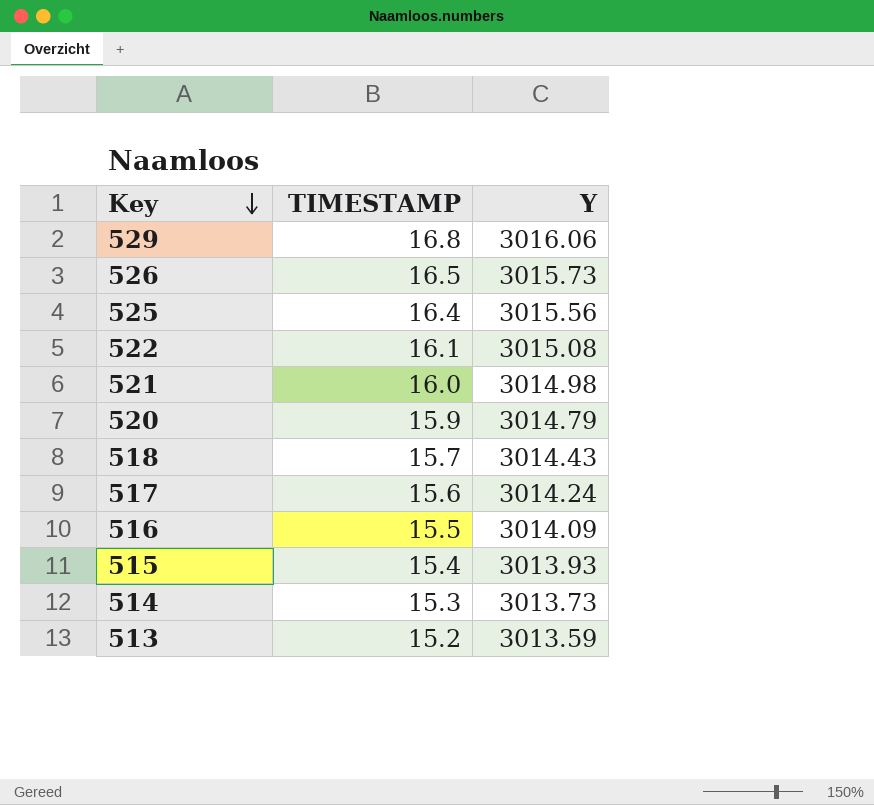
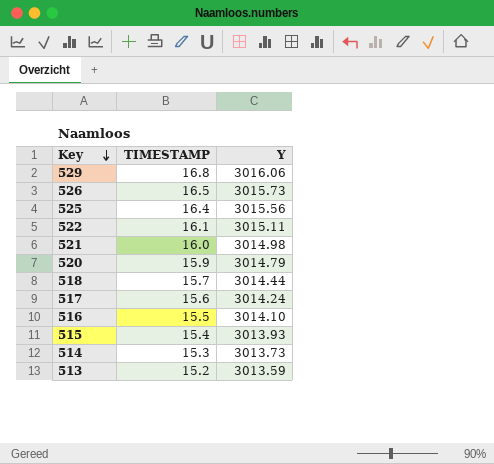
522 | Y: 3015.08 -> 3015.11
518 | Y: 3014.43 -> 3014.44
516 | Y: 3014.09 -> 3014.10

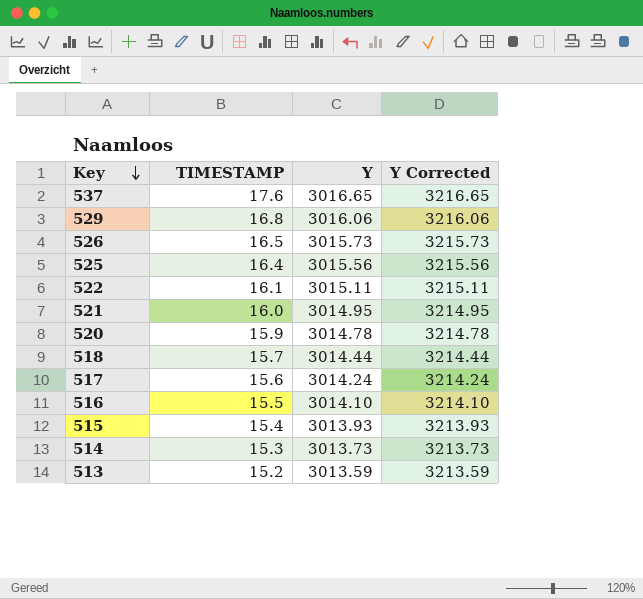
column Y Corrected | formula: none -> [Y] + 200
row 537: none -> 17.6 | 3016.65 | 3216.65
521 | Y: 3014.98 -> 3014.95
520 | Y: 3014.79 -> 3014.78

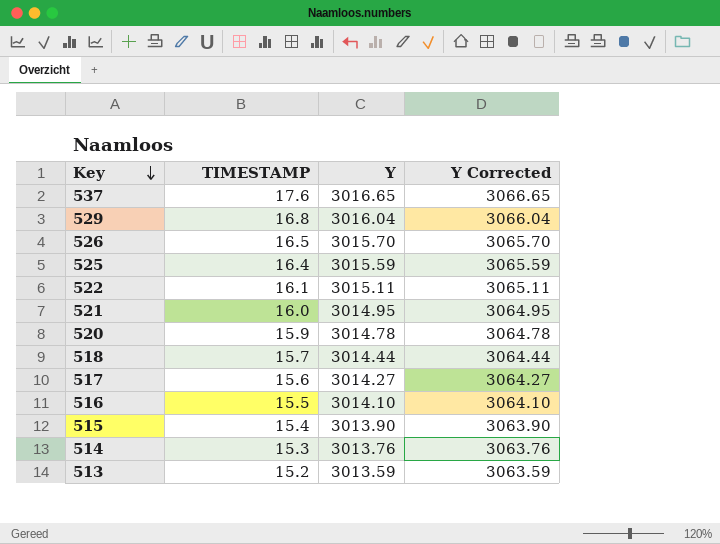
column Y Corrected | formula: [Y] + 200 -> [Y] + 50
529 | Y: 3016.06 -> 3016.04
526 | Y: 3015.73 -> 3015.70
525 | Y: 3015.56 -> 3015.59
517 | Y: 3014.24 -> 3014.27
515 | Y: 3013.93 -> 3013.90
514 | Y: 3013.73 -> 3013.76

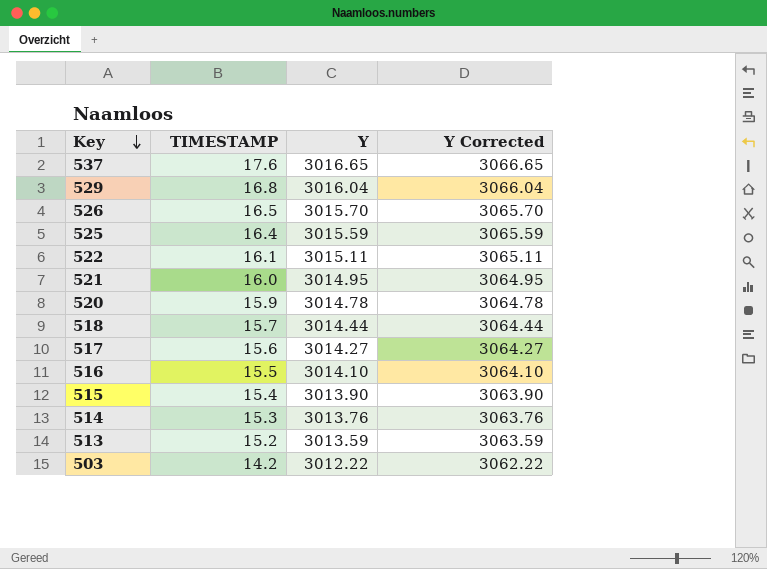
row 503: none -> 14.2 | 3012.22 | 3062.22

